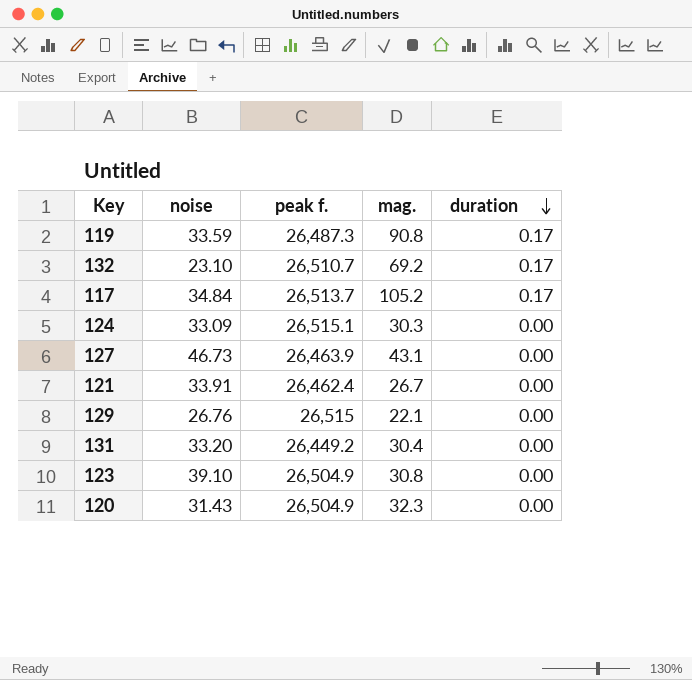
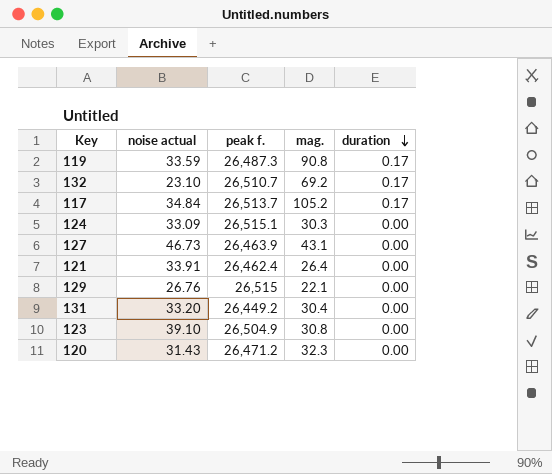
column name: noise -> noise actual
121 | mag.: 26.7 -> 26.4
120 | peak f.: 26,504.9 -> 26,471.2

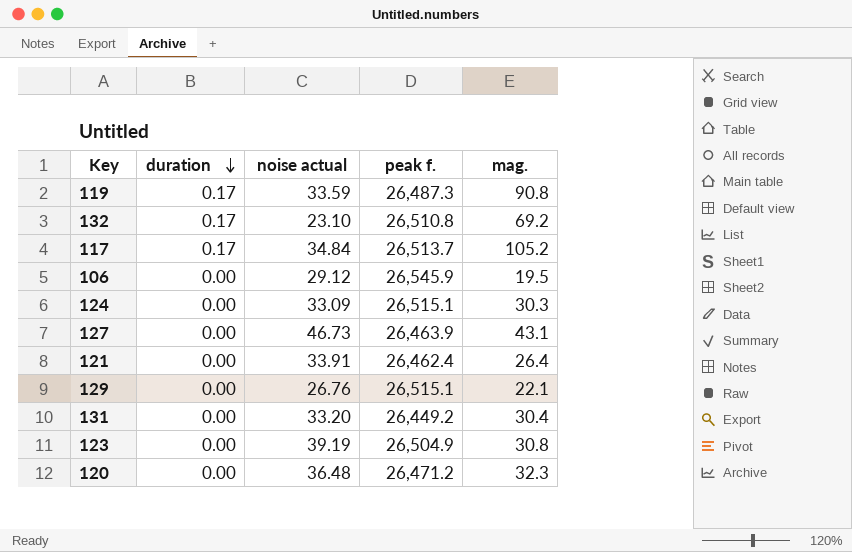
column duration | position: 5 -> 2
132 | peak f.: 26,510.7 -> 26,510.8
row 106: none -> 0.00 | 29.12 | 26,545.9 | 19.5
129 | peak f.: 26,515 -> 26,515.1
123 | noise actual: 39.10 -> 39.19
120 | noise actual: 31.43 -> 36.48

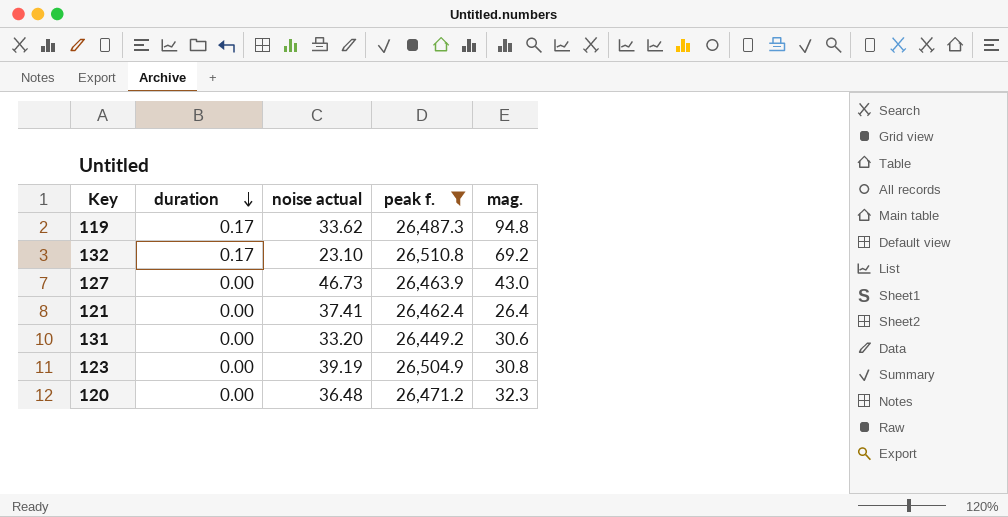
filter: none -> peak f. <= 26,510.8
119 | noise actual: 33.59 -> 33.62
119 | mag.: 90.8 -> 94.8
127 | mag.: 43.1 -> 43.0
121 | noise actual: 33.91 -> 37.41
131 | mag.: 30.4 -> 30.6

